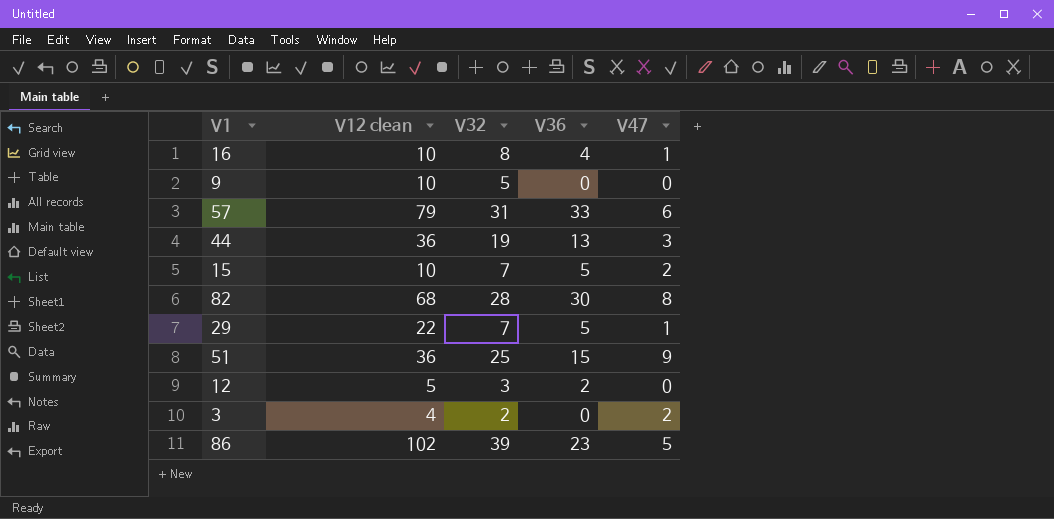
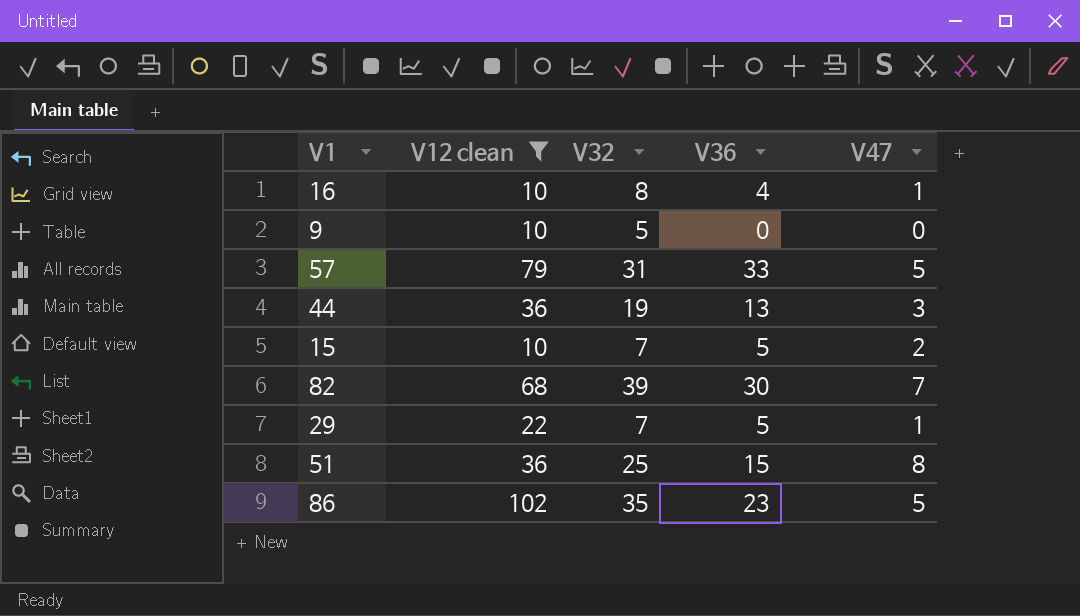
filter: none -> V12 clean >= 10
57 | V47: 6 -> 5
82 | V32: 28 -> 39
82 | V47: 8 -> 7
51 | V47: 9 -> 8
86 | V32: 39 -> 35

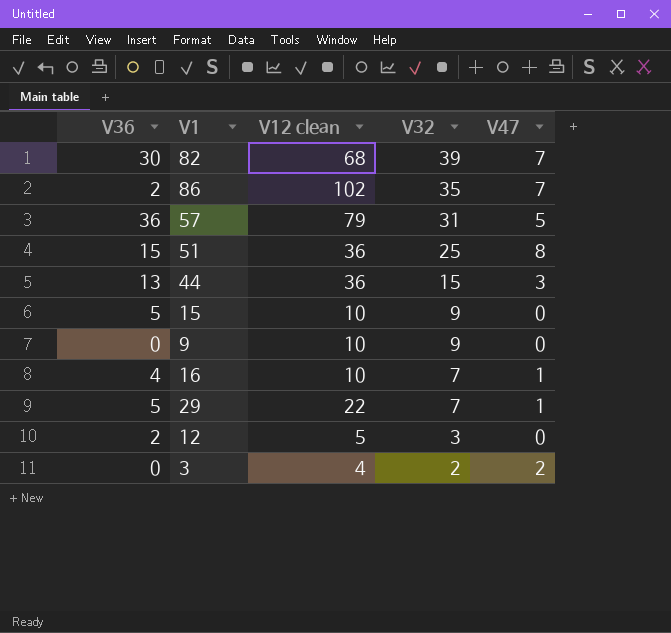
filter: V12 clean >= 10 -> none
row order: none -> V32 descending
column V36 | position: 4 -> 1
86 | V36: 23 -> 2
86 | V47: 5 -> 7
57 | V36: 33 -> 36
44 | V32: 19 -> 15
15 | V32: 7 -> 9
15 | V47: 2 -> 0
9 | V32: 5 -> 9
16 | V32: 8 -> 7

